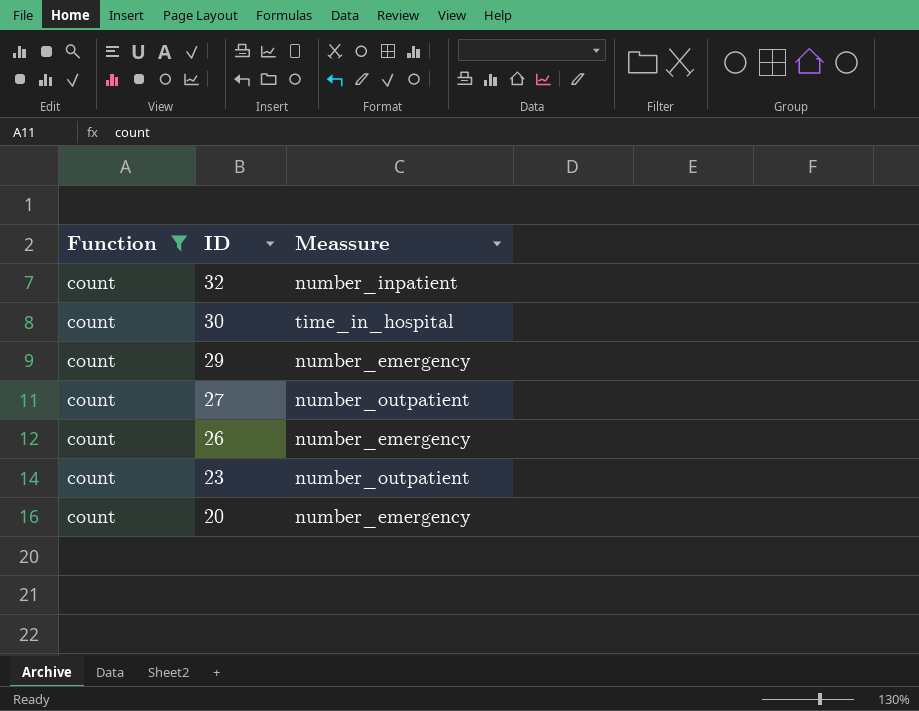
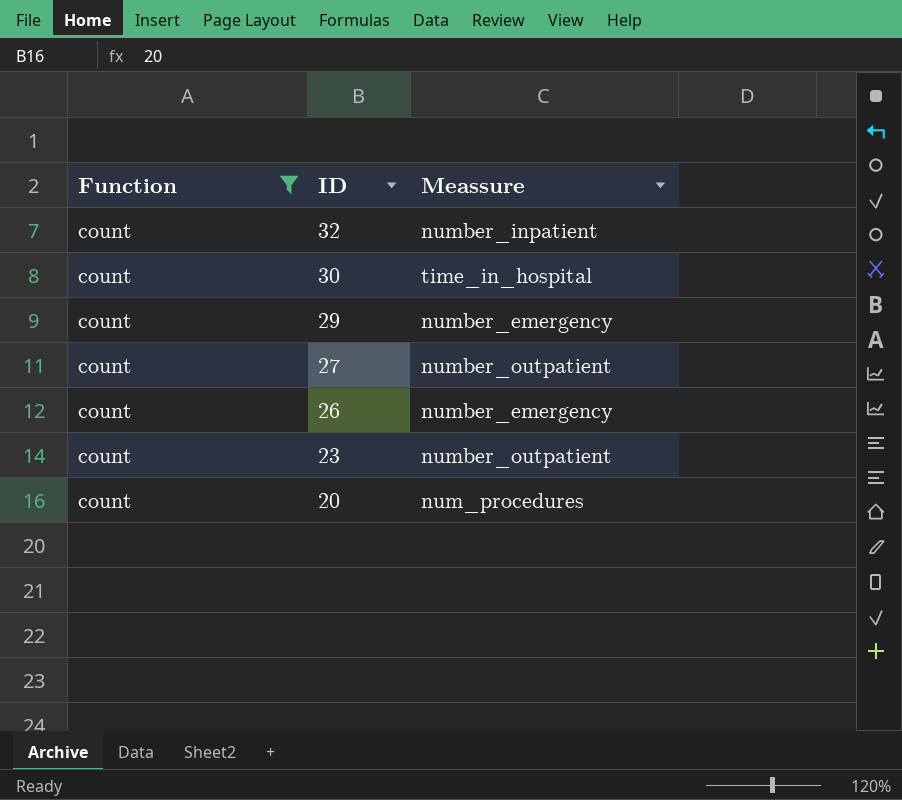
20 | Meassure: number_emergency -> num_procedures

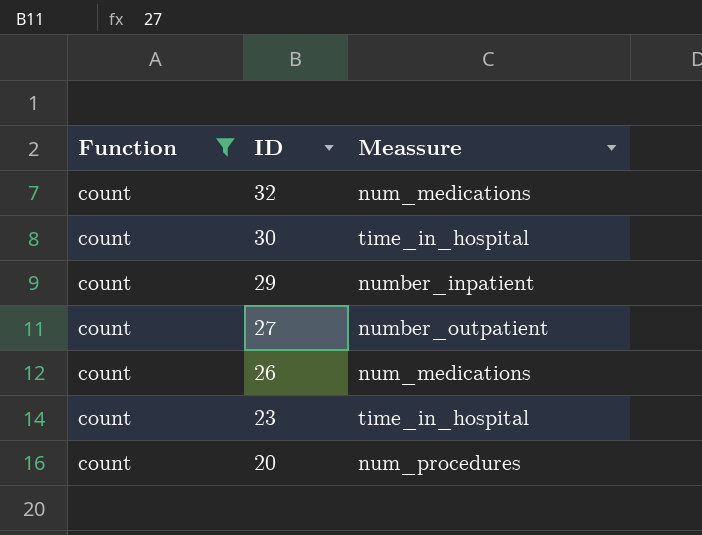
32 | Meassure: number_inpatient -> num_medications
29 | Meassure: number_emergency -> number_inpatient
26 | Meassure: number_emergency -> num_medications
23 | Meassure: number_outpatient -> time_in_hospital

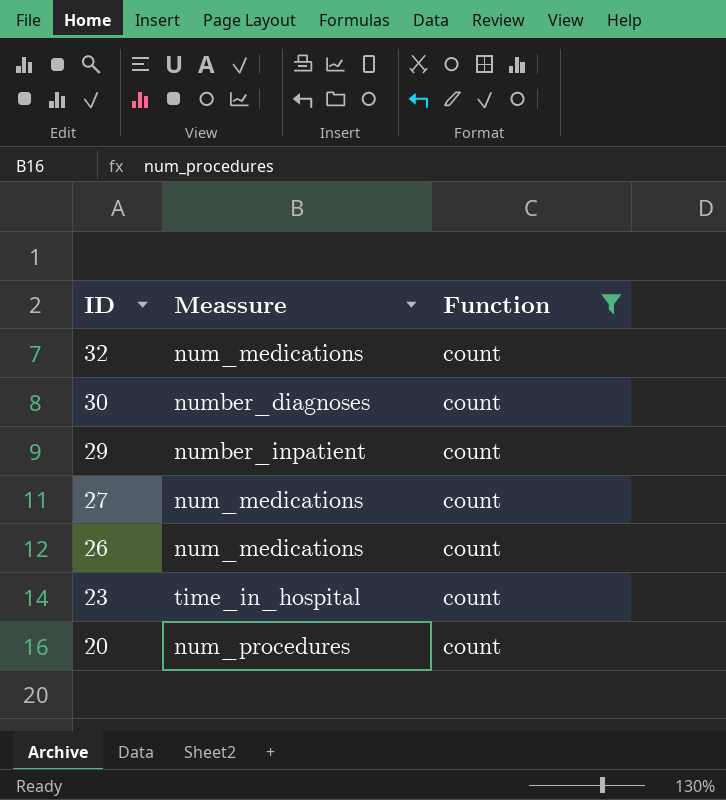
column Function | position: 1 -> 3
30 | Meassure: time_in_hospital -> number_diagnoses
27 | Meassure: number_outpatient -> num_medications

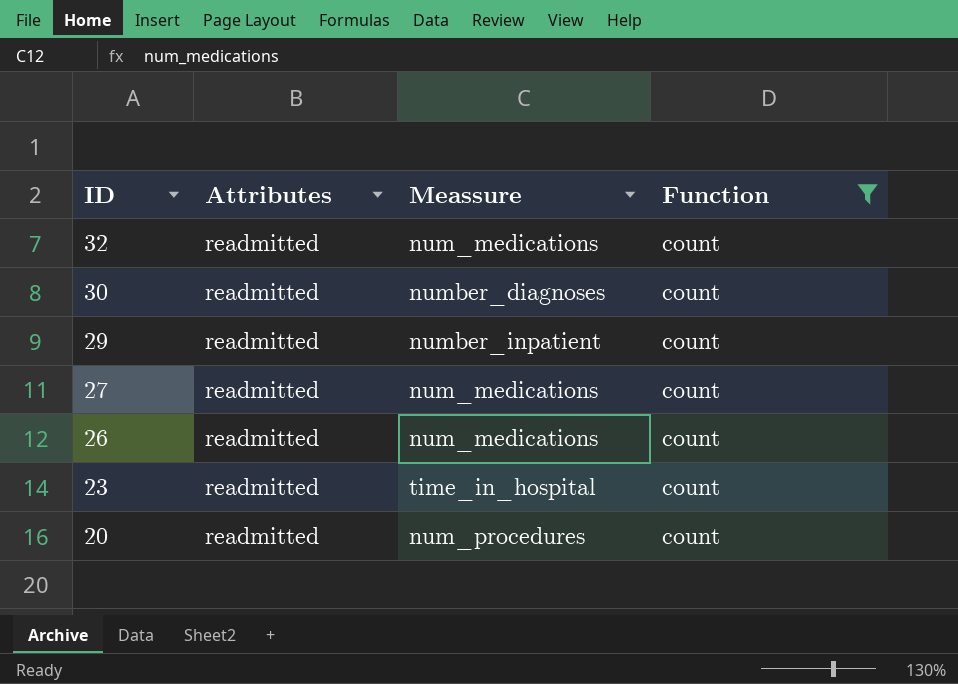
column Attributes | position: none -> 2

